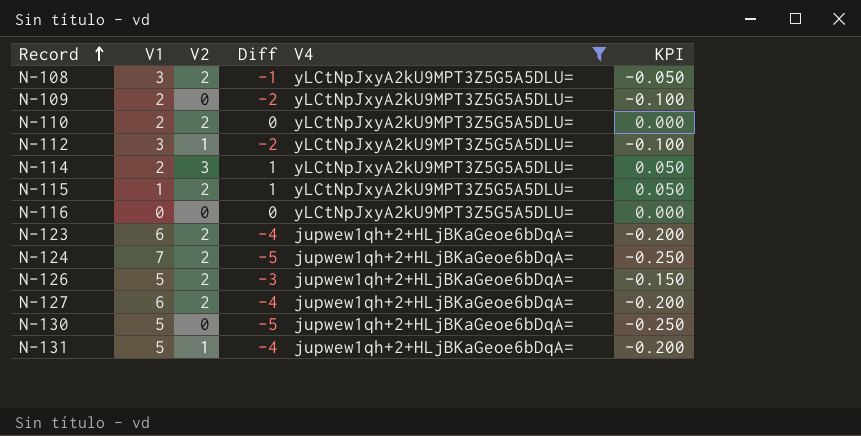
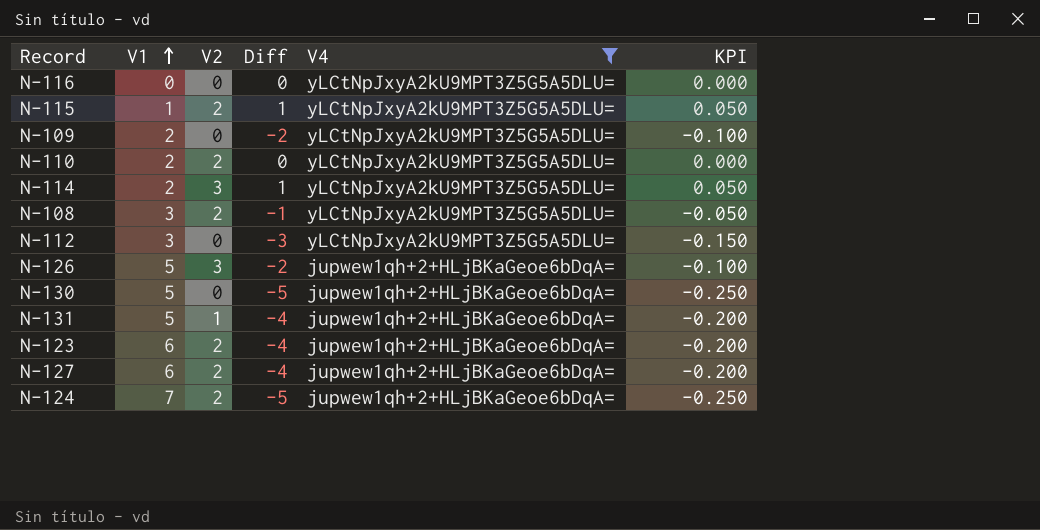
row order: Record ascending -> V1 ascending
N-112 | V2: 1 -> 0
N-112 | Diff: -2 -> -3
N-112 | KPI: -0.100 -> -0.150
N-126 | V2: 2 -> 3
N-126 | Diff: -3 -> -2
N-126 | KPI: -0.150 -> -0.100

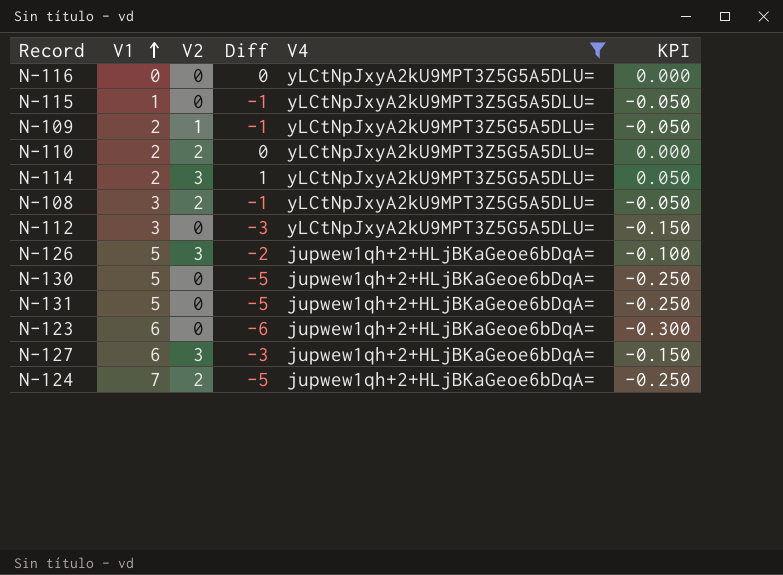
N-115 | V2: 2 -> 0
N-115 | Diff: 1 -> -1
N-115 | KPI: 0.050 -> -0.050
N-109 | V2: 0 -> 1
N-109 | Diff: -2 -> -1
N-109 | KPI: -0.100 -> -0.050
N-131 | V2: 1 -> 0
N-131 | Diff: -4 -> -5
N-131 | KPI: -0.200 -> -0.250
N-123 | V2: 2 -> 0
N-123 | Diff: -4 -> -6
N-123 | KPI: -0.200 -> -0.300
N-127 | V2: 2 -> 3
N-127 | Diff: -4 -> -3
N-127 | KPI: -0.200 -> -0.150

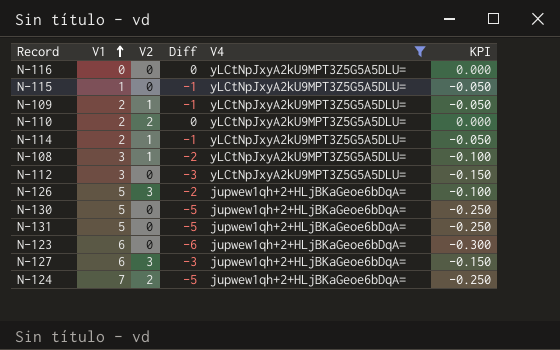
N-114 | V2: 3 -> 1
N-114 | Diff: 1 -> -1
N-114 | KPI: 0.050 -> -0.050
N-108 | V2: 2 -> 1
N-108 | Diff: -1 -> -2
N-108 | KPI: -0.050 -> -0.100

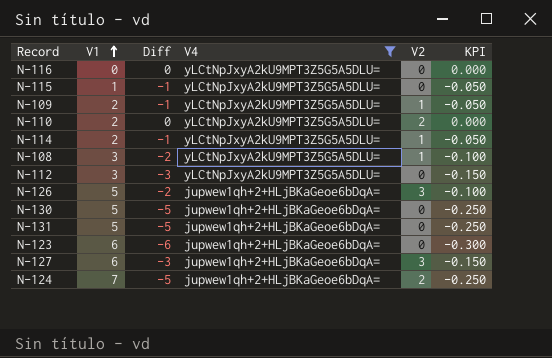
column V2 | position: 3 -> 5

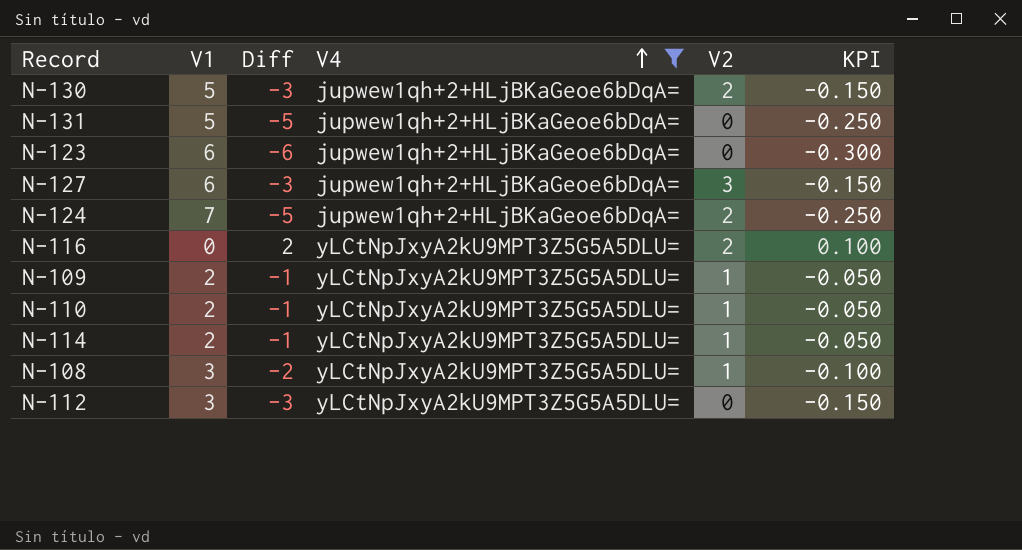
row order: V1 ascending -> V4 ascending
row N-115: 1 | -1 | yLCtNpJxyA2kU9MPT3Z5G5A5DLU= | 0 | -0.050 -> none
row N-126: 5 | -2 | jupwew1qh+2+HLjBKaGeoe6bDqA= | 3 | -0.100 -> none
N-130 | Diff: -5 -> -3
N-130 | V2: 0 -> 2
N-130 | KPI: -0.250 -> -0.150
N-116 | Diff: 0 -> 2
N-116 | V2: 0 -> 2
N-116 | KPI: 0.000 -> 0.100
N-110 | Diff: 0 -> -1
N-110 | V2: 2 -> 1
N-110 | KPI: 0.000 -> -0.050

